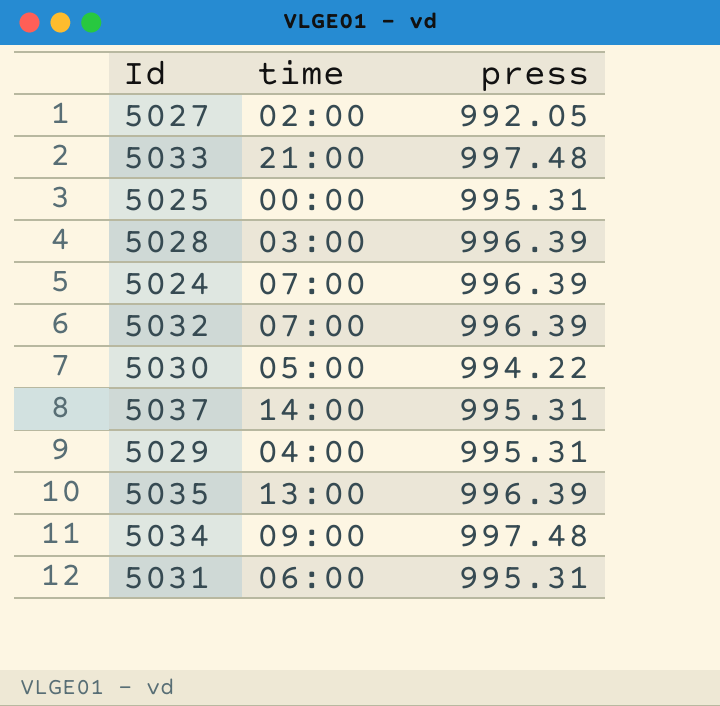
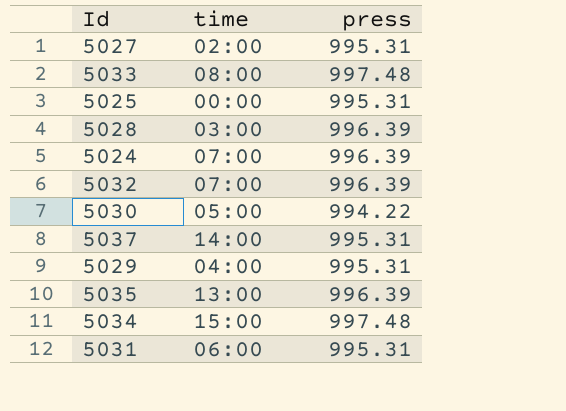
5027 | press: 992.05 -> 995.31
5033 | time: 21:00 -> 08:00
5034 | time: 09:00 -> 15:00

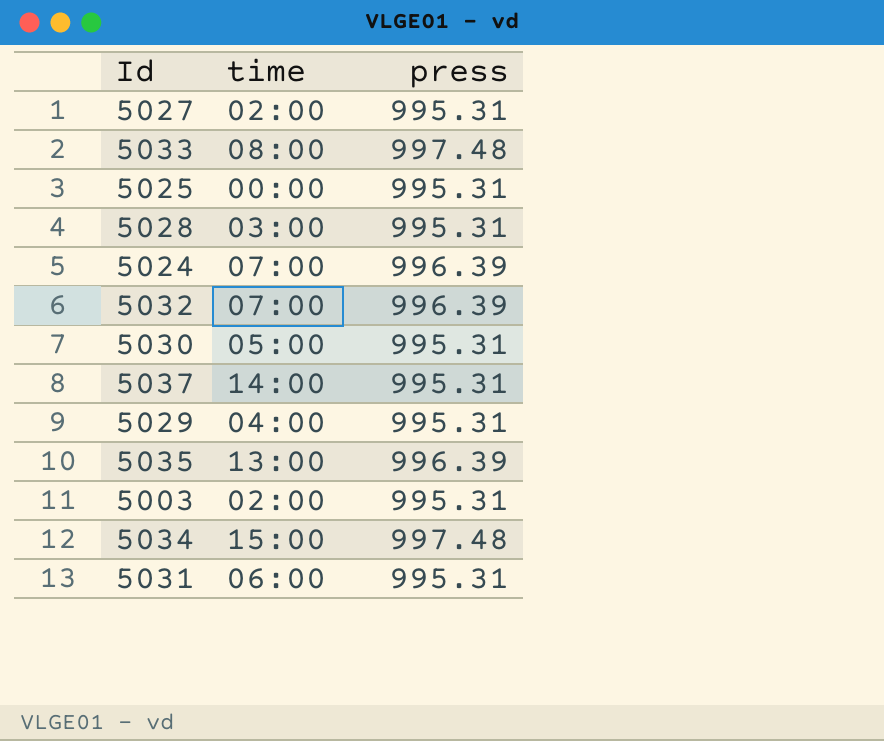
5028 | press: 996.39 -> 995.31
5030 | press: 994.22 -> 995.31
row 5003: none -> 02:00 | 995.31

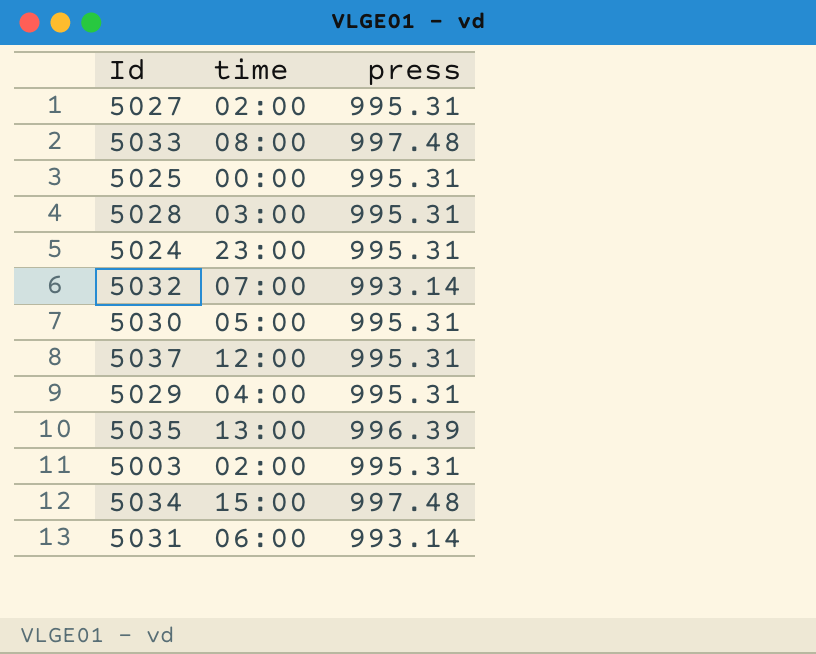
5024 | time: 07:00 -> 23:00
5024 | press: 996.39 -> 995.31
5032 | press: 996.39 -> 993.14
5037 | time: 14:00 -> 12:00
5031 | press: 995.31 -> 993.14

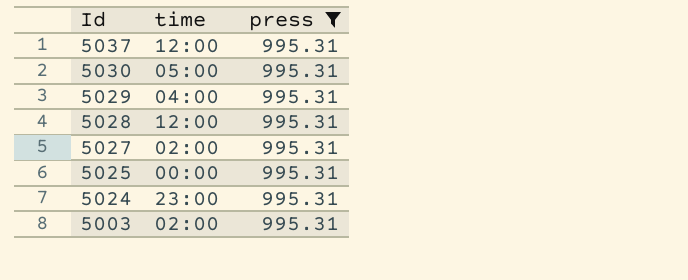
filter: none -> press = 995.31
row order: none -> Id descending
5028 | time: 03:00 -> 12:00

